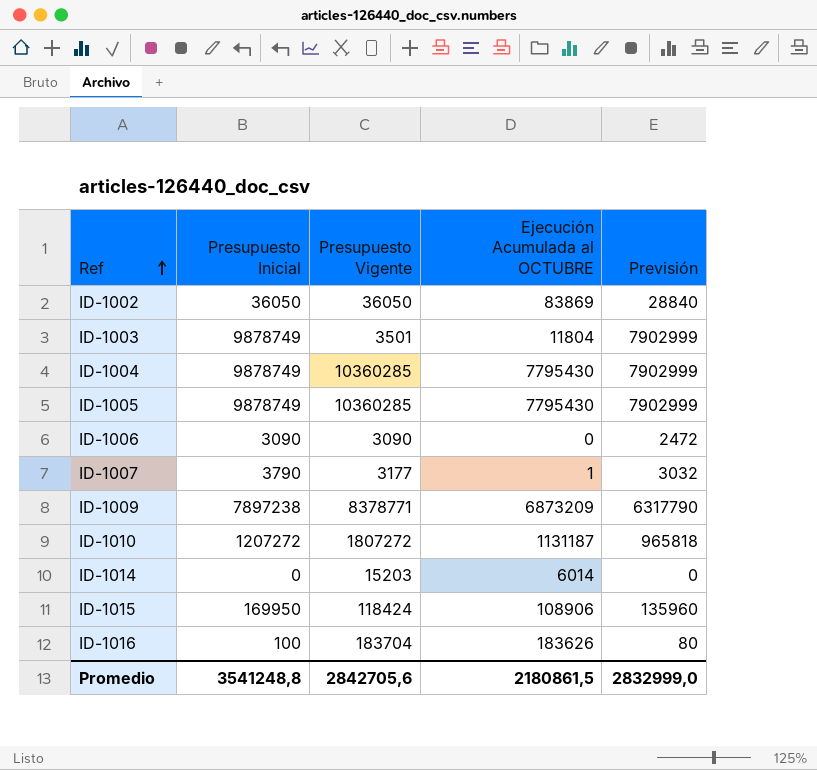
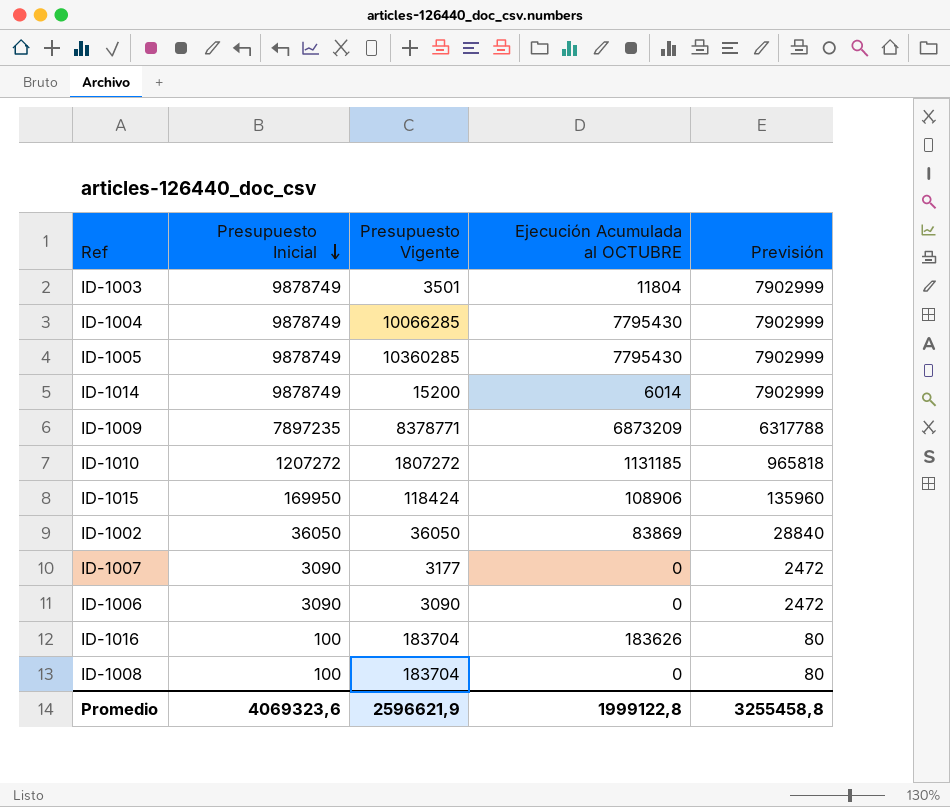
row order: Ref ascending -> Presupuesto Inicial descending
ID-1004 | Presupuesto Vigente: 10360285 -> 10066285
ID-1014 | Presupuesto Inicial: 0 -> 9878749
ID-1014 | Presupuesto Vigente: 15203 -> 15200
ID-1014 | Previsión: 0 -> 7902999
ID-1009 | Presupuesto Inicial: 7897238 -> 7897235
ID-1009 | Previsión: 6317790 -> 6317788
ID-1010 | Ejecución Acumulada al OCTUBRE: 1131187 -> 1131185
ID-1007 | Presupuesto Inicial: 3790 -> 3090
ID-1007 | Ejecución Acumulada al OCTUBRE: 1 -> 0
ID-1007 | Previsión: 3032 -> 2472
row ID-1008: none -> 100 | 183704 | 0 | 80
Promedio | Presupuesto Inicial: 3541248,8 -> 4069323,6
Promedio | Presupuesto Vigente: 2842705,6 -> 2596621,9
Promedio | Ejecución Acumulada al OCTUBRE: 2180861,5 -> 1999122,8
Promedio | Previsión: 2832999,0 -> 3255458,8

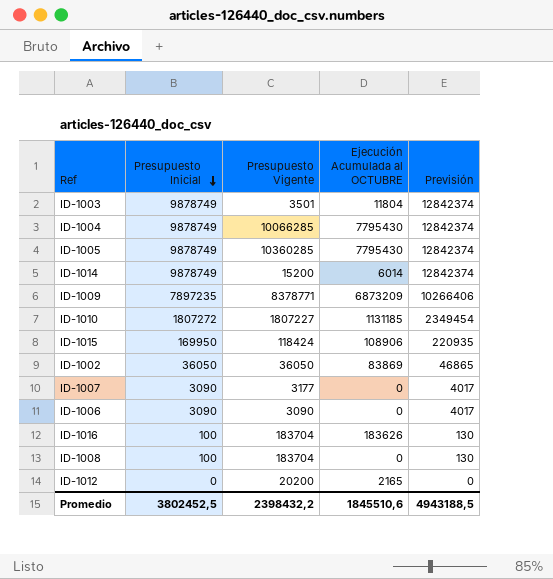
column Previsión | formula: [Presupuesto Inicial] * 0,8 -> [Presupuesto Inicial] * 1,3
ID-1010 | Presupuesto Inicial: 1207272 -> 1807272
ID-1010 | Presupuesto Vigente: 1807272 -> 1807227
row ID-1012: none -> 0 | 20200 | 2165 | 0
Promedio | Presupuesto Inicial: 4069323,6 -> 3802452,5
Promedio | Presupuesto Vigente: 2596621,9 -> 2398432,2
Promedio | Ejecución Acumulada al OCTUBRE: 1999122,8 -> 1845510,6
Promedio | Previsión: 3255458,8 -> 4943188,5

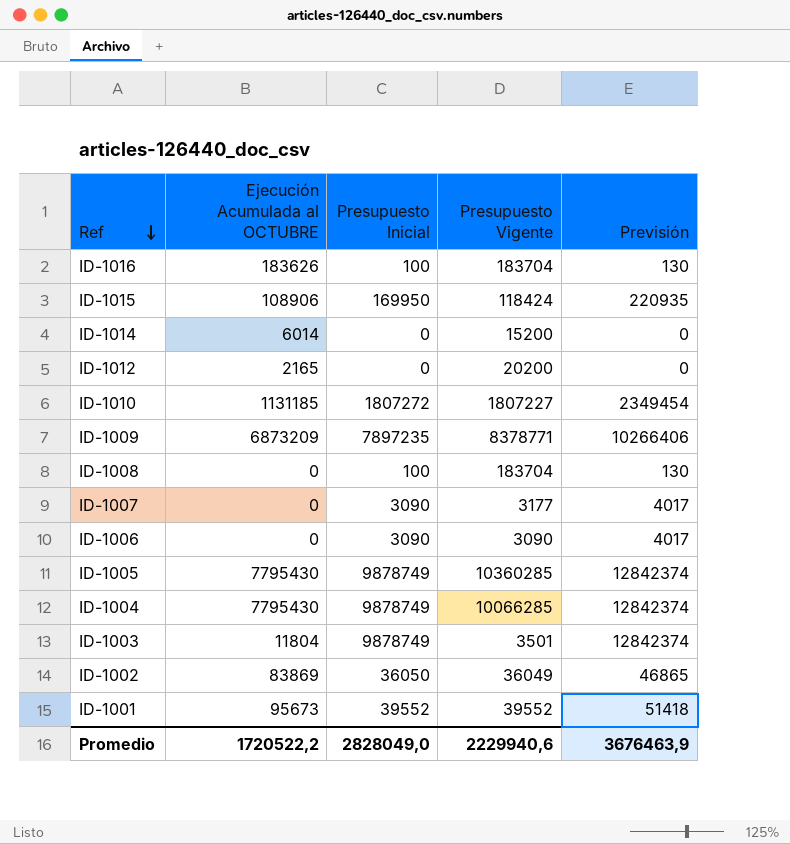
row order: Presupuesto Inicial descending -> Ref descending
column Ejecución Acumulada al OCTUBRE | position: 4 -> 2
ID-1014 | Presupuesto Inicial: 9878749 -> 0
ID-1014 | Previsión: 12842374 -> 0
ID-1002 | Presupuesto Vigente: 36050 -> 36049
row ID-1001: none -> 95673 | 39552 | 39552 | 51418
Promedio | Ejecución Acumulada al OCTUBRE: 1845510,6 -> 1720522,2
Promedio | Presupuesto Inicial: 3802452,5 -> 2828049,0
Promedio | Presupuesto Vigente: 2398432,2 -> 2229940,6
Promedio | Previsión: 4943188,5 -> 3676463,9

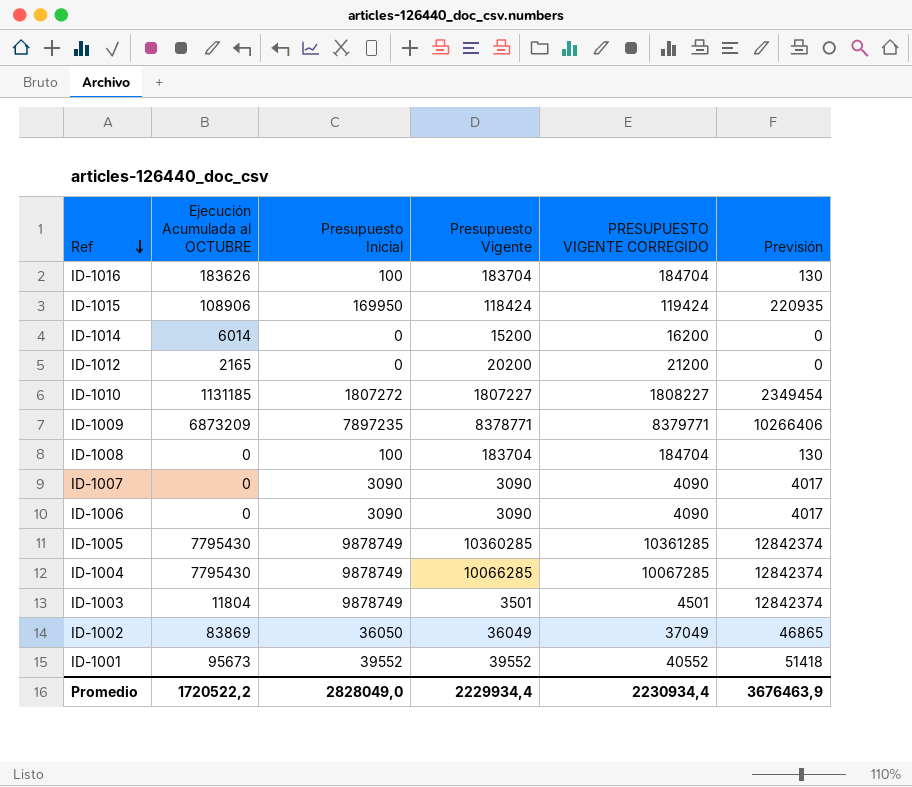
column PRESUPUESTO VIGENTE CORREGIDO | formula: none -> [Presupuesto Vigente] + 1000
ID-1007 | Presupuesto Vigente: 3177 -> 3090
Promedio | Presupuesto Vigente: 2229940,6 -> 2229934,4

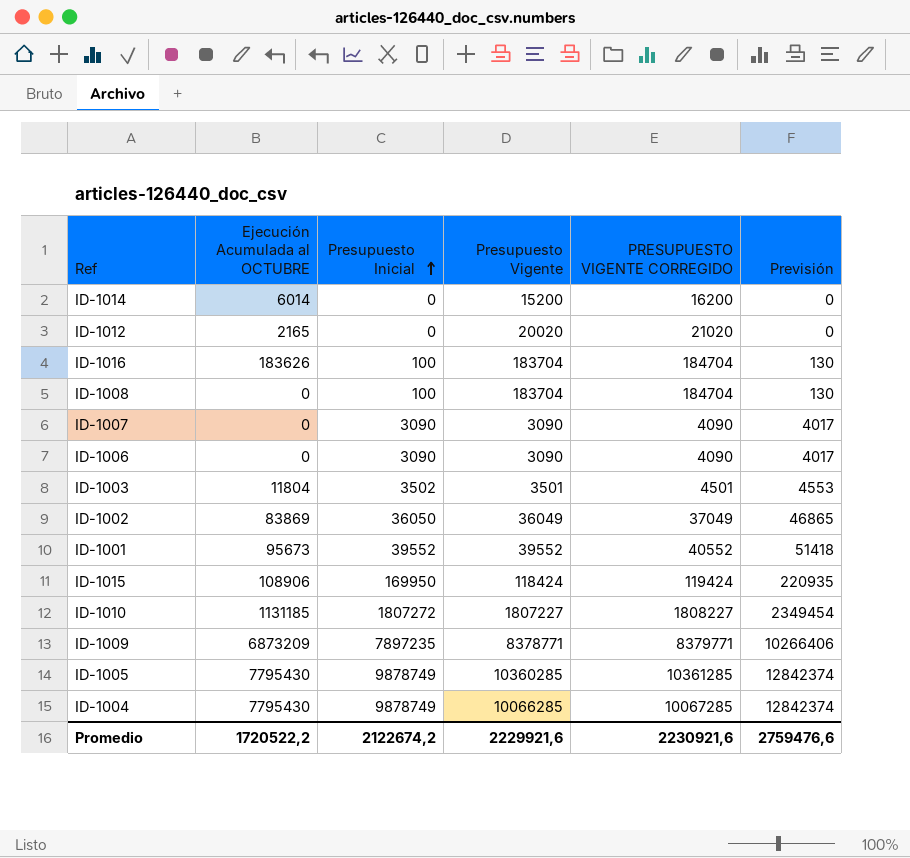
row order: Ref descending -> Presupuesto Inicial ascending
ID-1012 | Presupuesto Vigente: 20200 -> 20020
ID-1012 | PRESUPUESTO VIGENTE CORREGIDO: 21200 -> 21020
ID-1003 | Presupuesto Inicial: 9878749 -> 3502
ID-1003 | Previsión: 12842374 -> 4553
Promedio | Presupuesto Inicial: 2828049,0 -> 2122674,2
Promedio | Presupuesto Vigente: 2229934,4 -> 2229921,6
Promedio | PRESUPUESTO VIGENTE CORREGIDO: 2230934,4 -> 2230921,6
Promedio | Previsión: 3676463,9 -> 2759476,6

